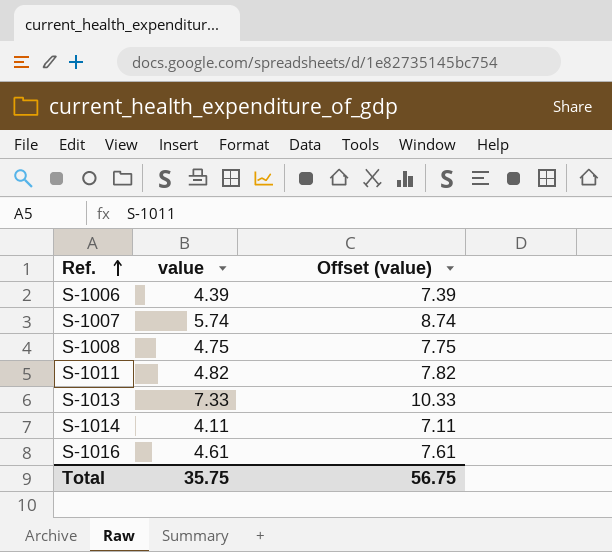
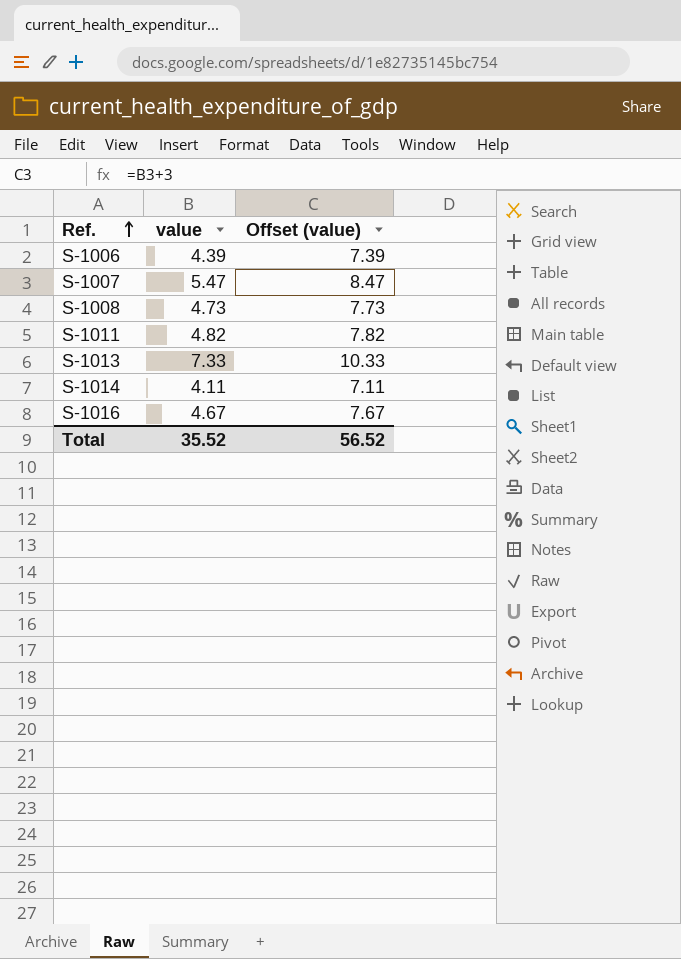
S-1007 | value: 5.74 -> 5.47
S-1007 | Offset (value): 8.74 -> 8.47
S-1008 | value: 4.75 -> 4.73
S-1008 | Offset (value): 7.75 -> 7.73
S-1016 | value: 4.61 -> 4.67
S-1016 | Offset (value): 7.61 -> 7.67
Total | value: 35.75 -> 35.52
Total | Offset (value): 56.75 -> 56.52

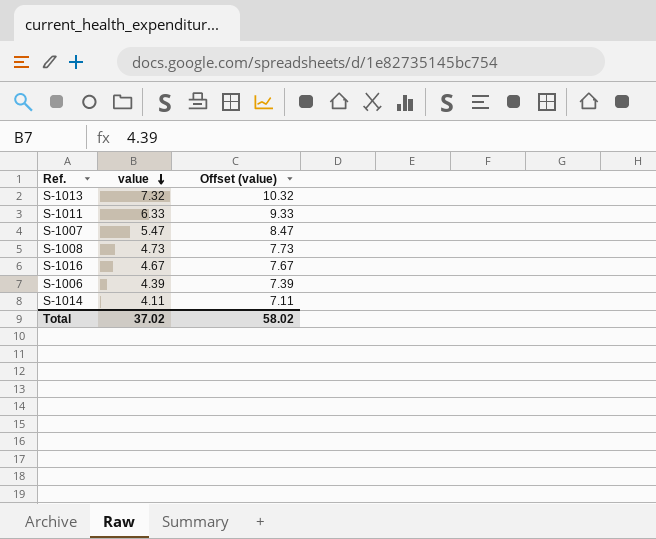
row order: Ref. ascending -> value descending
S-1013 | value: 7.33 -> 7.32
S-1013 | Offset (value): 10.33 -> 10.32
S-1011 | value: 4.82 -> 6.33
S-1011 | Offset (value): 7.82 -> 9.33
Total | value: 35.52 -> 37.02
Total | Offset (value): 56.52 -> 58.02

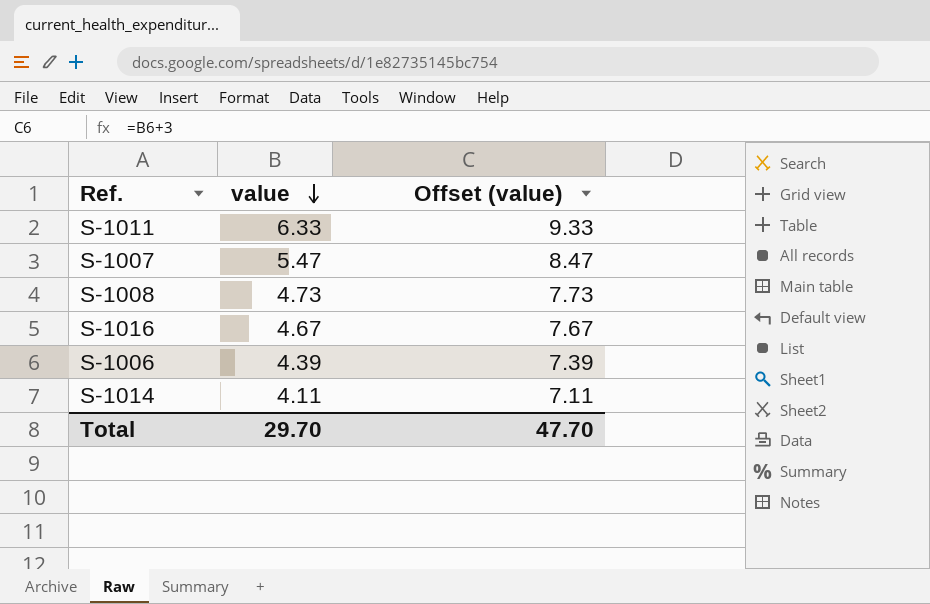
row S-1013: 7.32 | 10.32 -> none
Total | value: 37.02 -> 29.70
Total | Offset (value): 58.02 -> 47.70

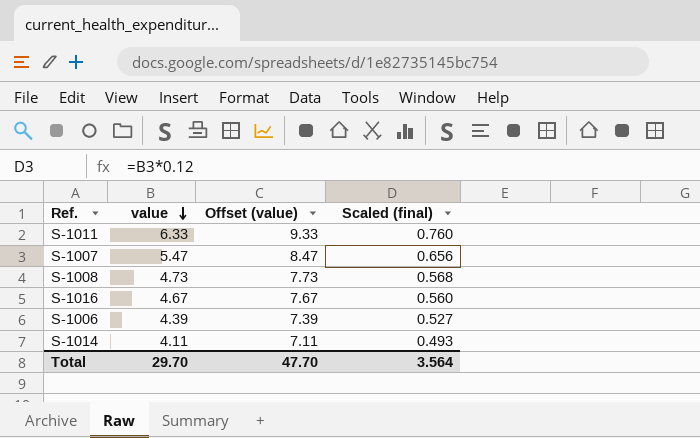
column Scaled (final) | formula: none -> [value] * 0.12

